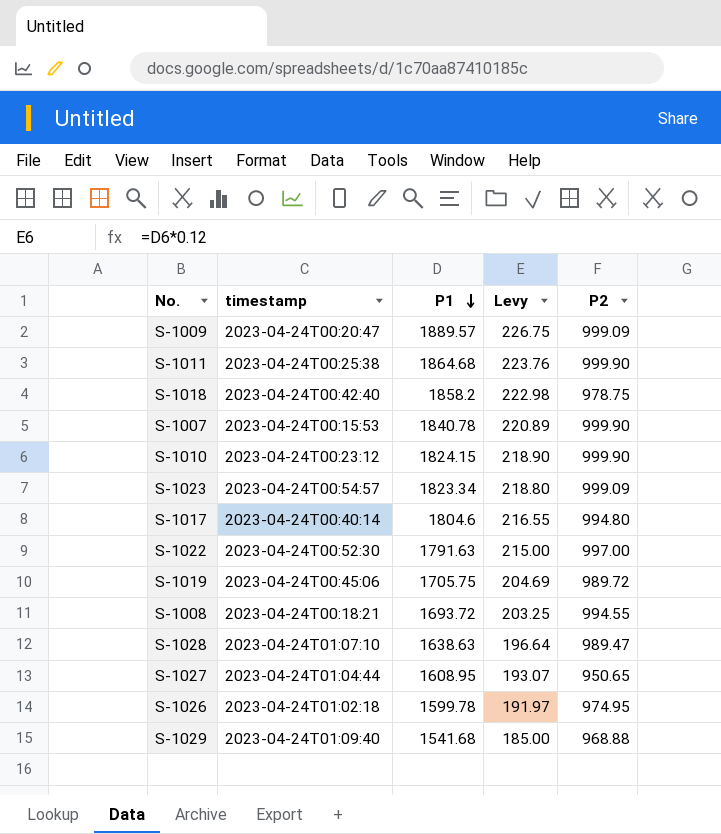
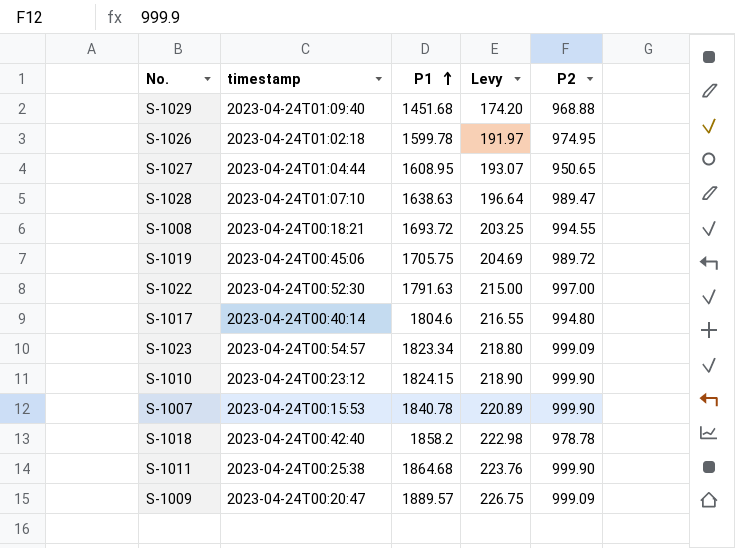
row order: P1 descending -> P1 ascending
S-1029 | P1: 1541.68 -> 1451.68
S-1029 | Levy: 185.00 -> 174.20
S-1018 | P2: 978.75 -> 978.78

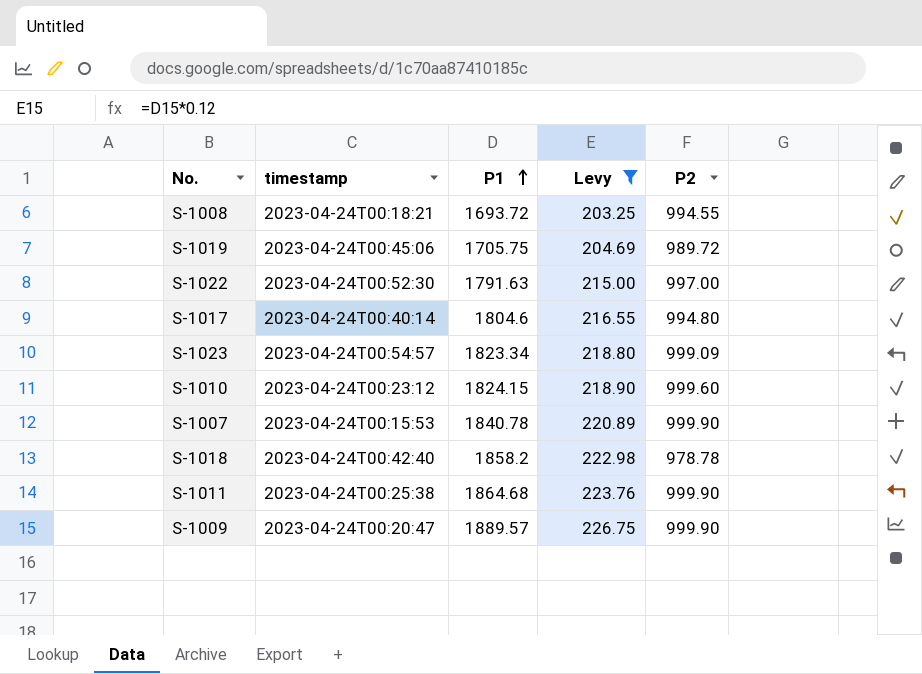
filter: none -> Levy >= 203.25
S-1010 | P2: 999.90 -> 999.60
S-1009 | P2: 999.09 -> 999.90

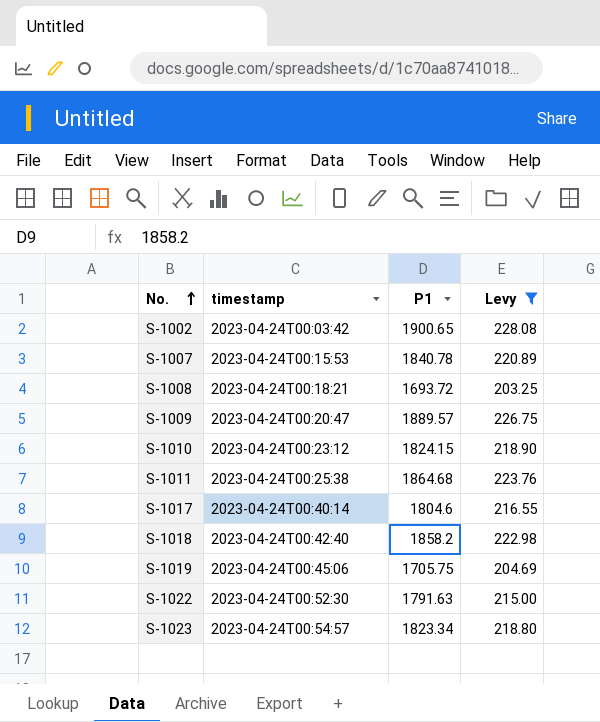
row order: P1 ascending -> No. ascending
column P2 | position: 5 -> none
row S-1002: none -> 2023-04-24T00:03:42 | 1900.65 | 228.08

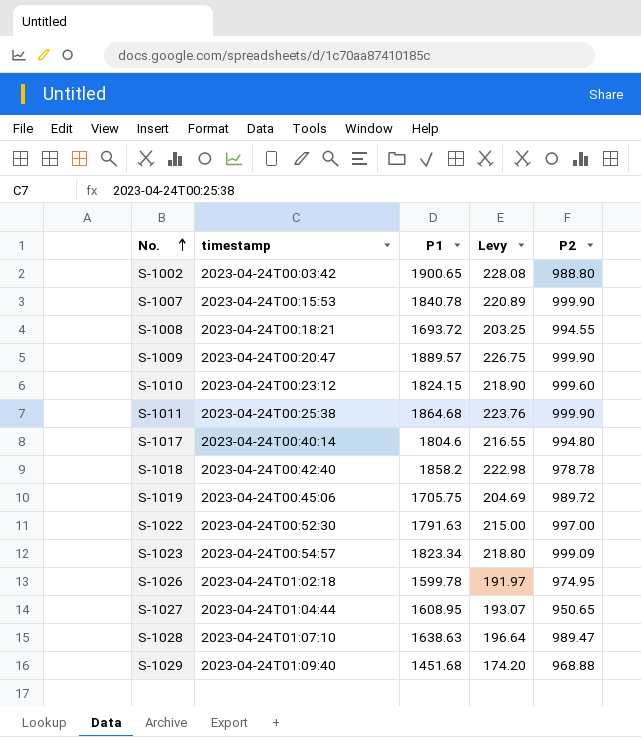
filter: Levy >= 203.25 -> none
column P2 | position: none -> 5

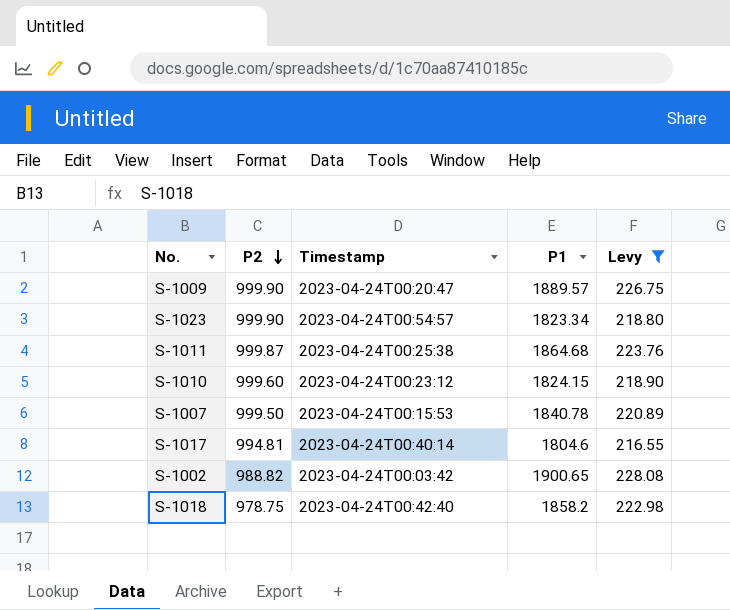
filter: none -> Levy >= 216.55
row order: No. ascending -> P2 descending
column P2 | position: 5 -> 2
column name: timestamp -> Timestamp
S-1023 | P2: 999.09 -> 999.90
S-1011 | P2: 999.90 -> 999.87
S-1007 | P2: 999.90 -> 999.50
S-1017 | P2: 994.80 -> 994.81
S-1002 | P2: 988.80 -> 988.82
S-1018 | P2: 978.78 -> 978.75

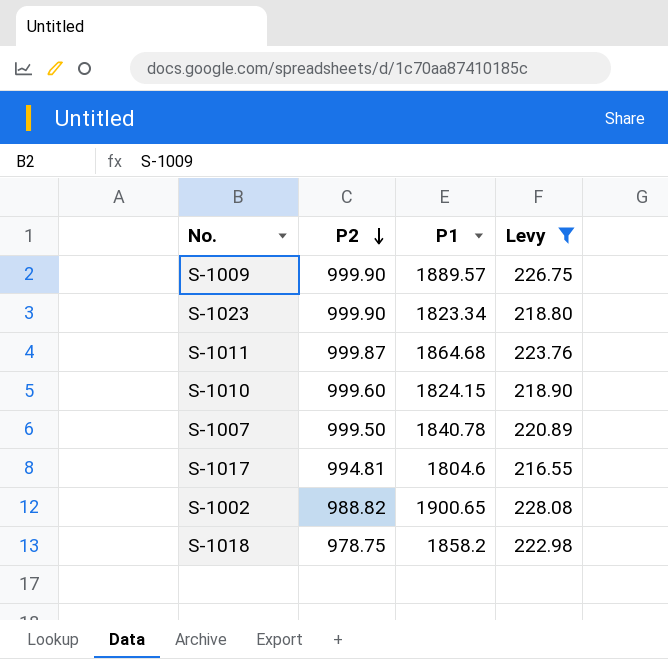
column Timestamp | position: 3 -> none

